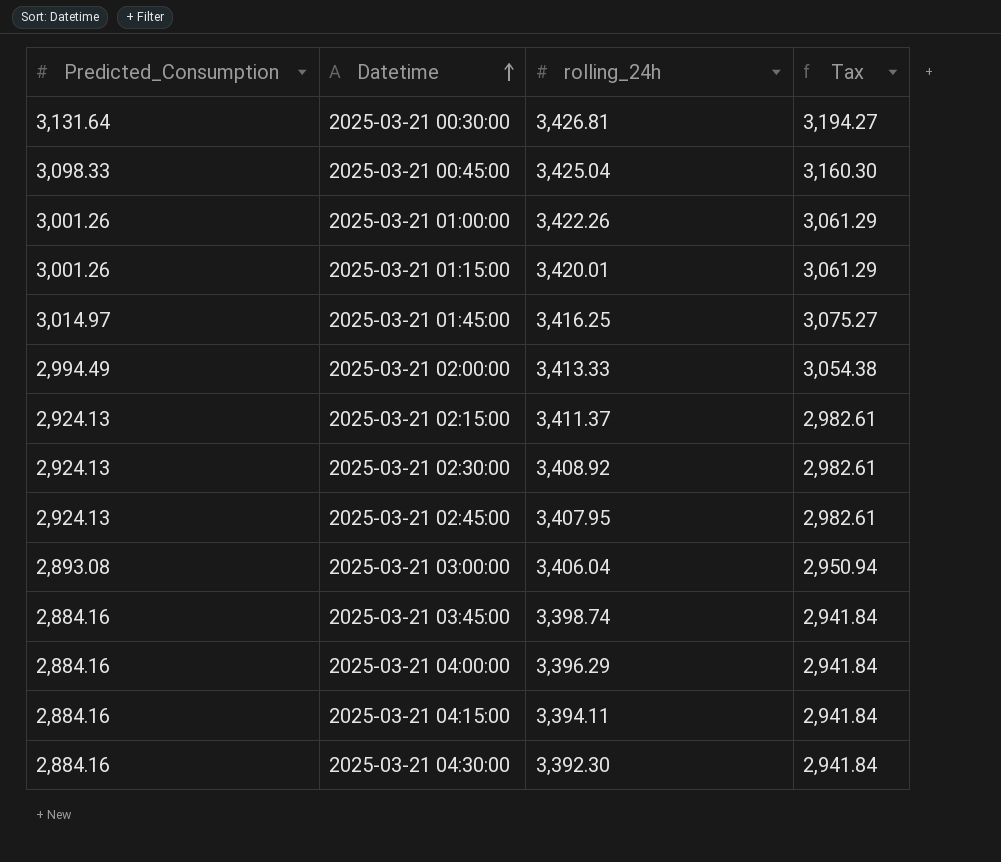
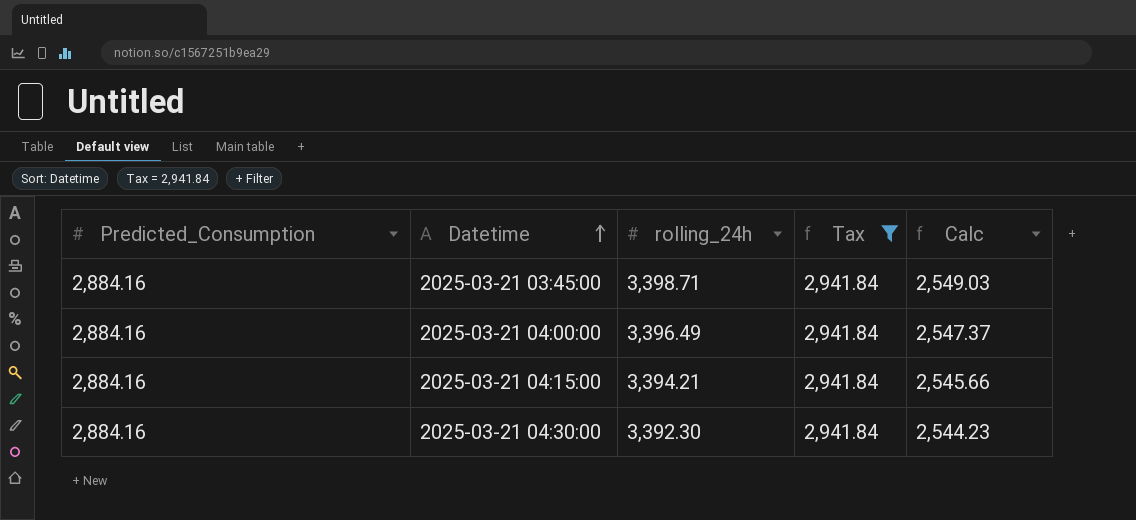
filter: none -> Tax = 2,941.84
column Calc | formula: none -> [rolling_24h] * 0.75
2025-03-21 03:45:00 | rolling_24h: 3,398.74 -> 3,398.71
2025-03-21 04:00:00 | rolling_24h: 3,396.29 -> 3,396.49
2025-03-21 04:15:00 | rolling_24h: 3,394.11 -> 3,394.21

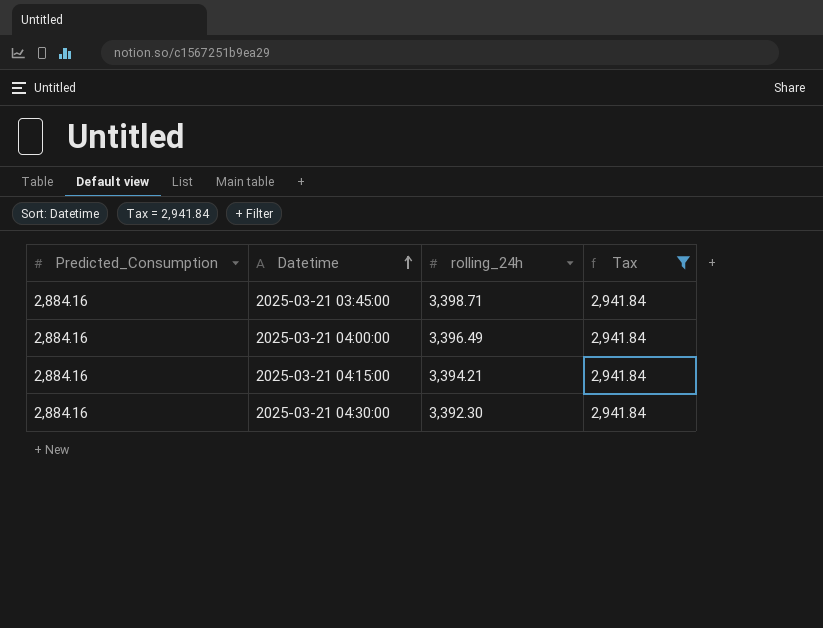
column Calc | formula: [rolling_24h] * 0.75 -> none

